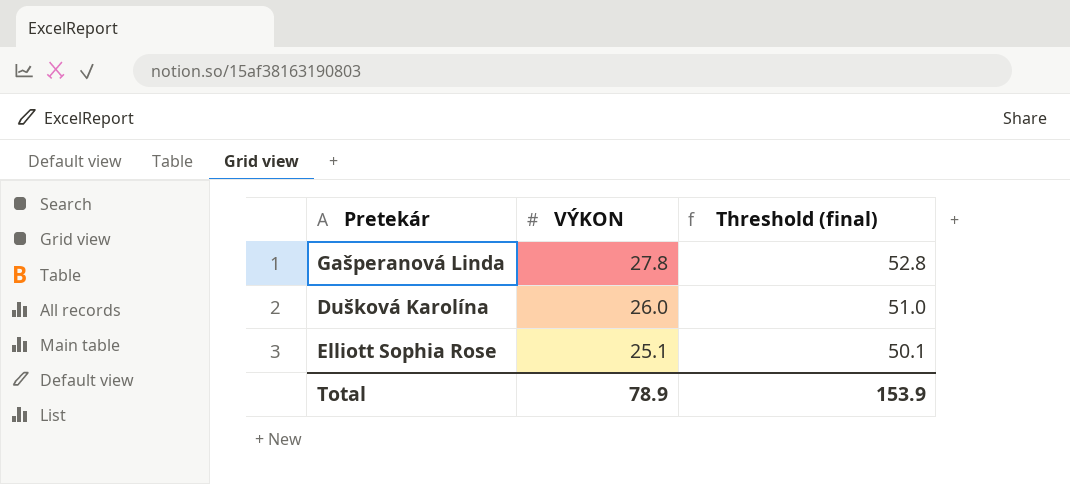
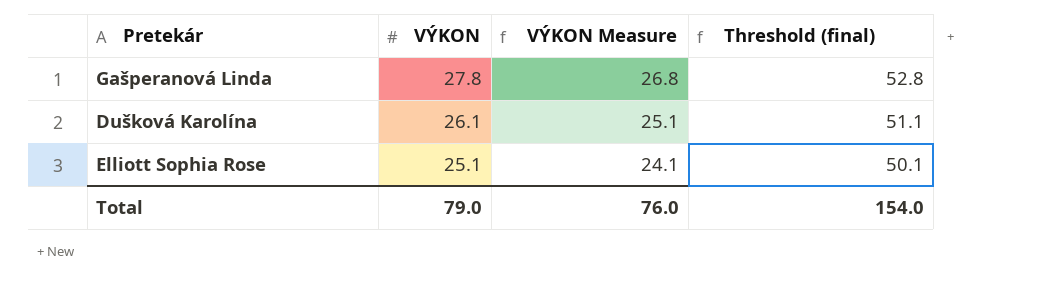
column VÝKON Measure | formula: none -> [VÝKON] - 1
Dušková Karolína | VÝKON: 26.0 -> 26.1
Dušková Karolína | Threshold (final): 51.0 -> 51.1
Total | VÝKON: 78.9 -> 79.0
Total | Threshold (final): 153.9 -> 154.0

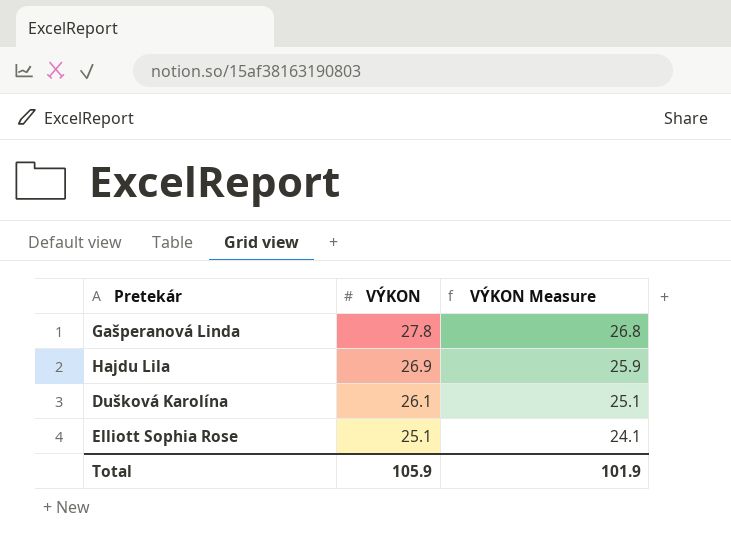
column Threshold (final) | formula: [VÝKON] + 25 -> none
row Hajdu Lila: none -> 26.9 | 25.9
Total | VÝKON: 79.0 -> 105.9
Total | VÝKON Measure: 76.0 -> 101.9

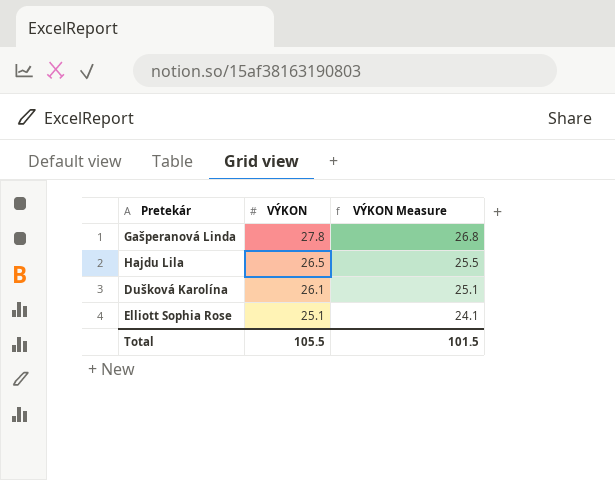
Hajdu Lila | VÝKON: 26.9 -> 26.5
Hajdu Lila | VÝKON Measure: 25.9 -> 25.5
Total | VÝKON: 105.9 -> 105.5
Total | VÝKON Measure: 101.9 -> 101.5

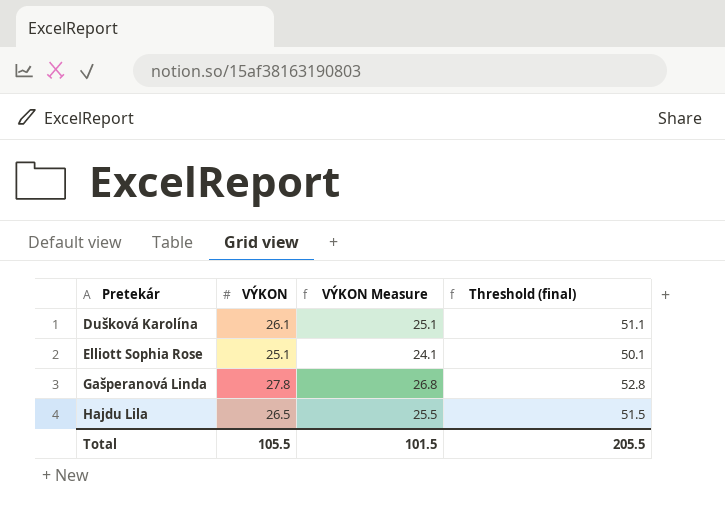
row order: VÝKON descending -> Pretekár ascending
column Threshold (final) | formula: none -> [VÝKON] + 25

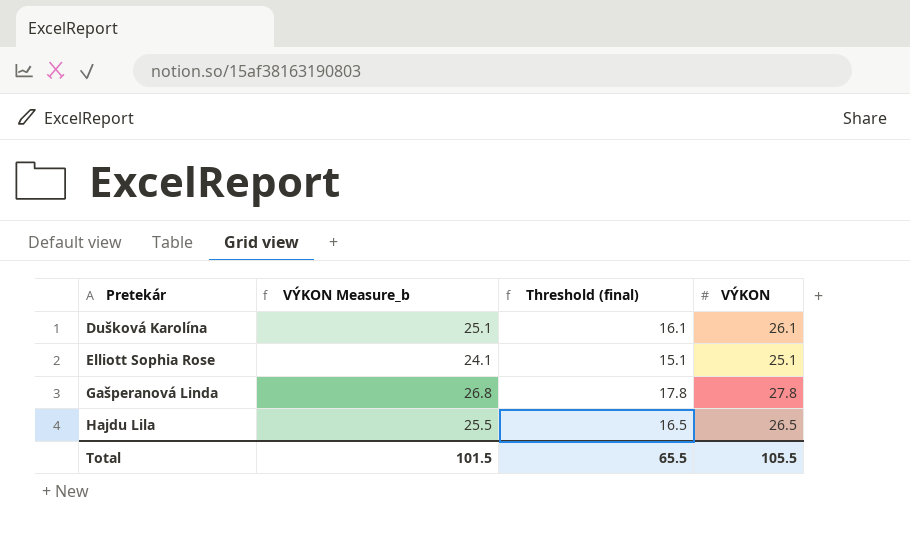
column name: VÝKON Measure -> VÝKON Measure_b
column Threshold (final) | formula: [VÝKON] + 25 -> [VÝKON] - 10
column VÝKON | position: 2 -> 4
Total | Threshold (final): 205.5 -> 65.5

